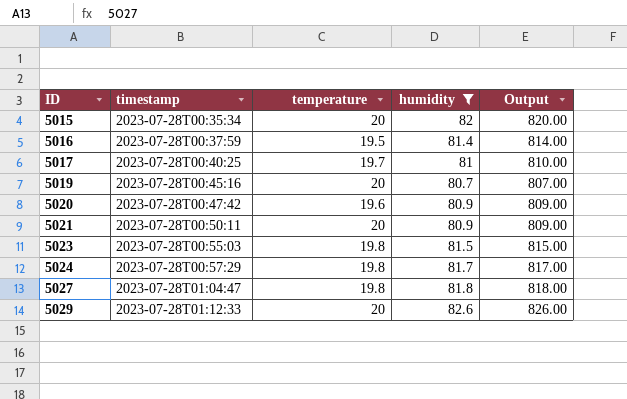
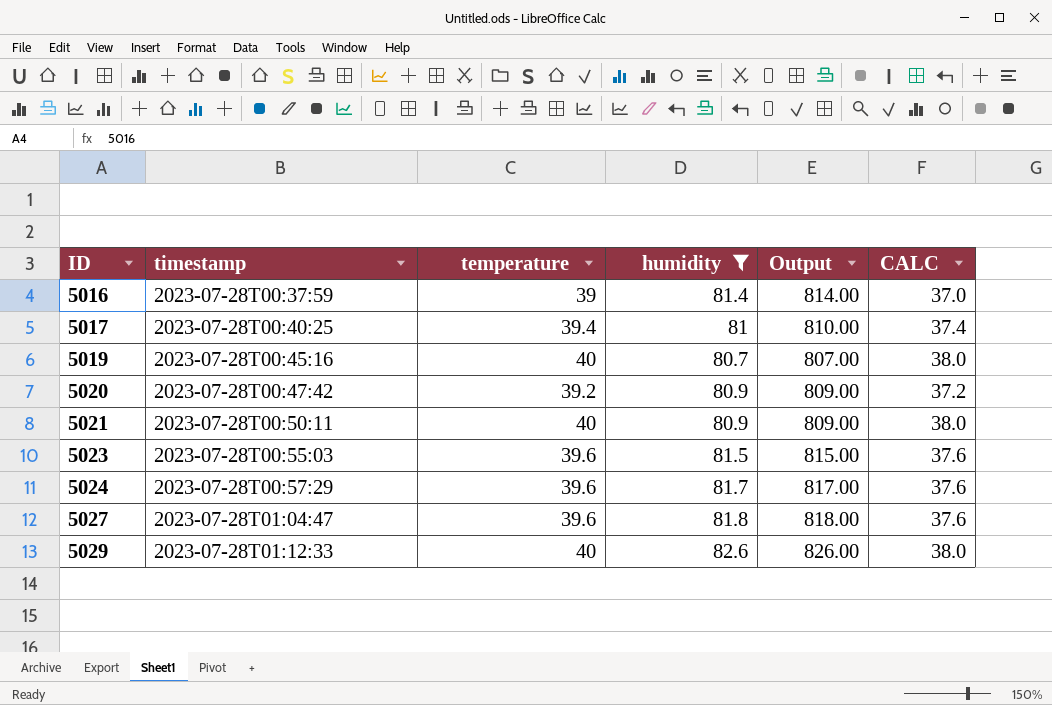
column CALC | formula: none -> [temperature] - 2
row 5015: 2023-07-28T00:35:34 | 20 | 82 | 820.00 -> none
5016 | temperature: 19.5 -> 39
5017 | temperature: 19.7 -> 39.4
5019 | temperature: 20 -> 40
5020 | temperature: 19.6 -> 39.2
5021 | temperature: 20 -> 40
5023 | temperature: 19.8 -> 39.6
5024 | temperature: 19.8 -> 39.6
5027 | temperature: 19.8 -> 39.6
5029 | temperature: 20 -> 40

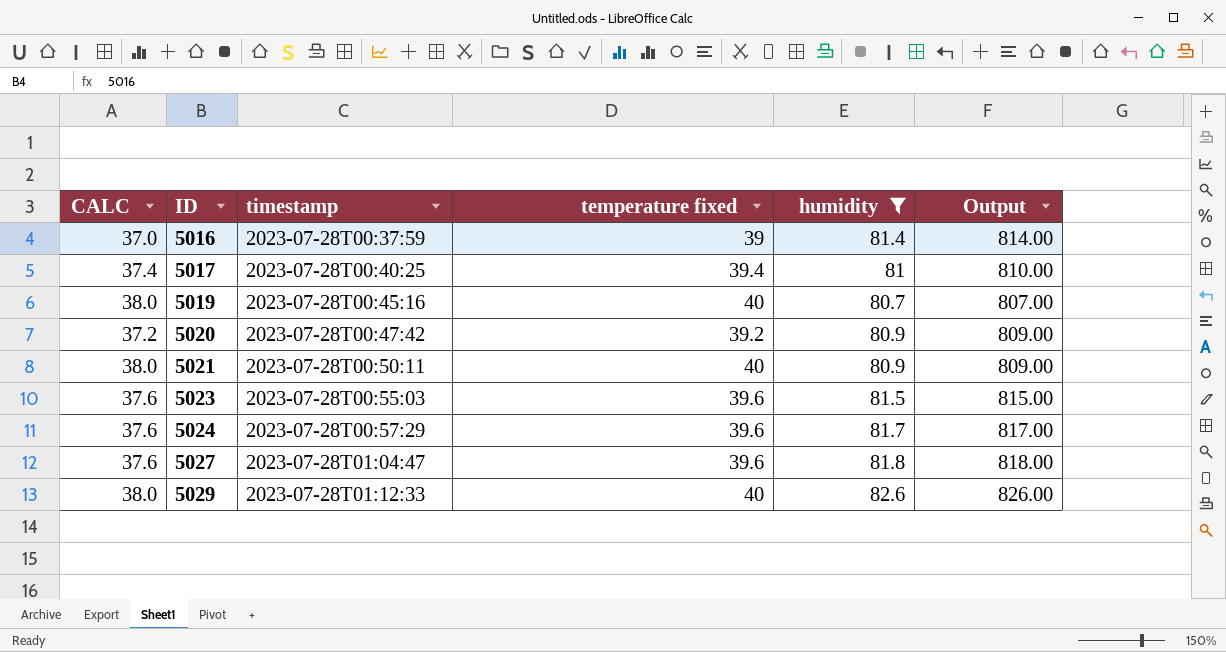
column CALC | position: 6 -> 1
column name: temperature -> temperature fixed

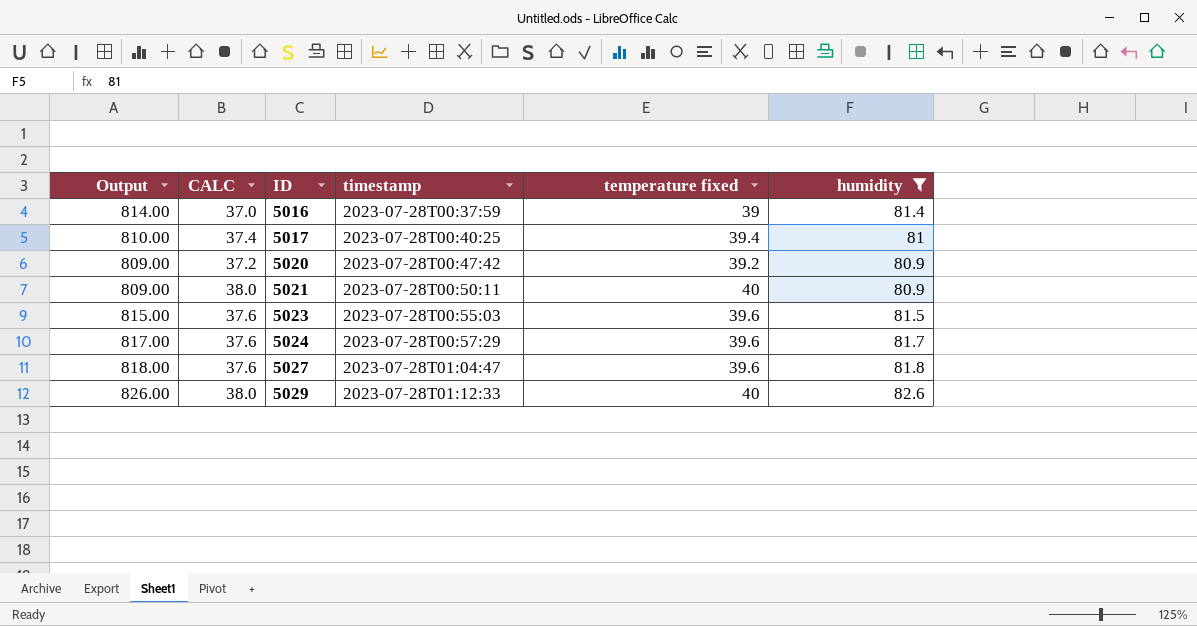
column Output | position: 6 -> 1
row 5019: 38.0 | 2023-07-28T00:45:16 | 40 | 80.7 | 807.00 -> none

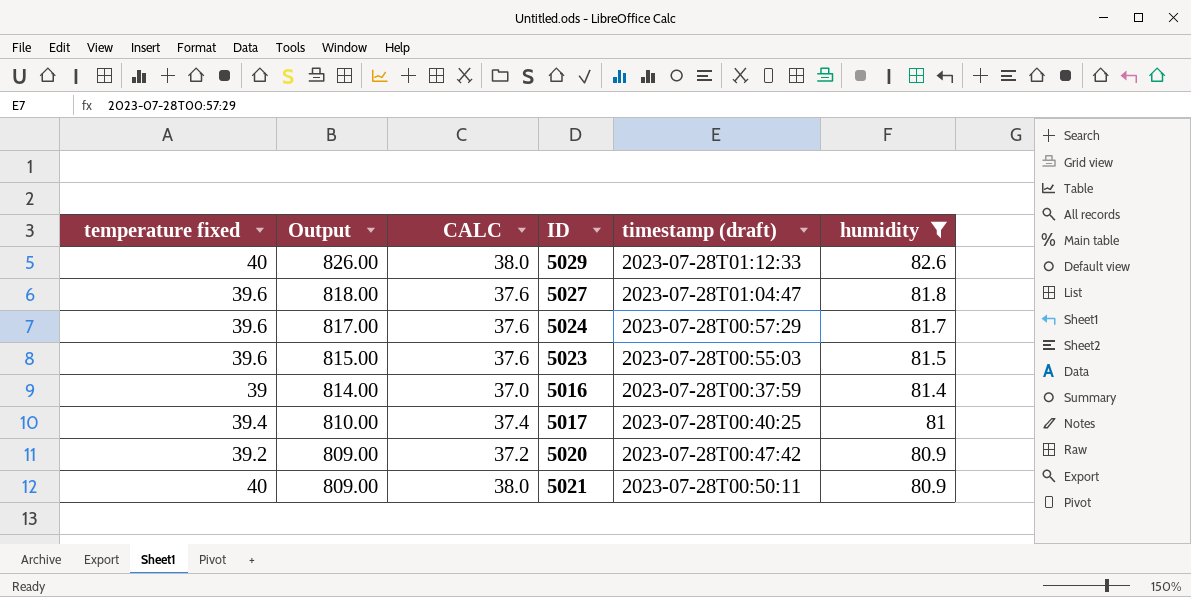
row order: ID ascending -> Output descending
column temperature fixed | position: 5 -> 1
column name: timestamp -> timestamp (draft)

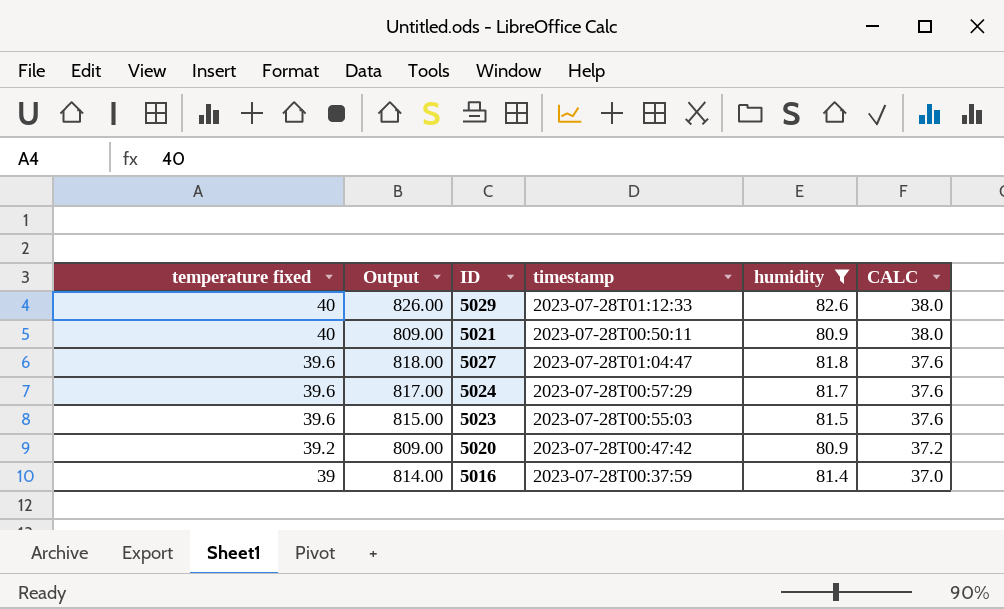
row order: Output descending -> temperature fixed descending
column name: timestamp (draft) -> timestamp
column CALC | position: 3 -> 6
row 5017: 39.4 | 810.00 | 37.4 | 2023-07-28T00:40:25 | 81 -> none

